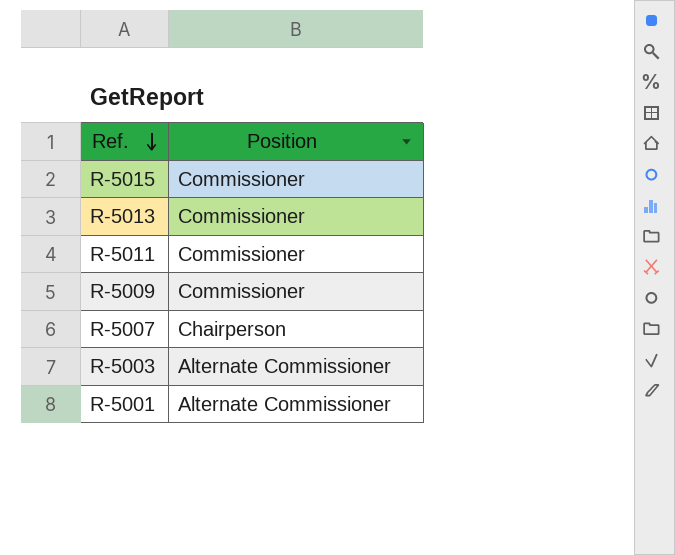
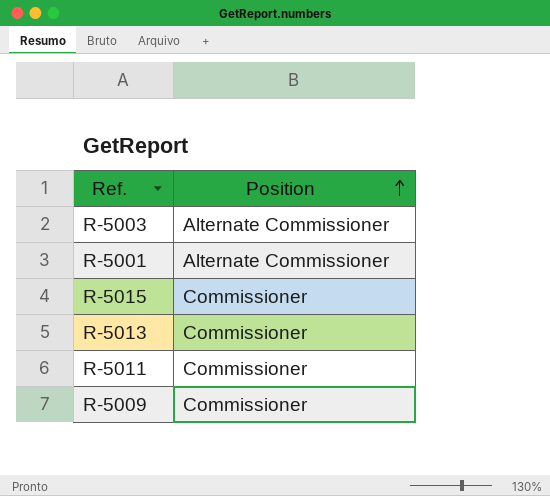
row order: Ref. descending -> Position ascending
row R-5007: Chairperson -> none

